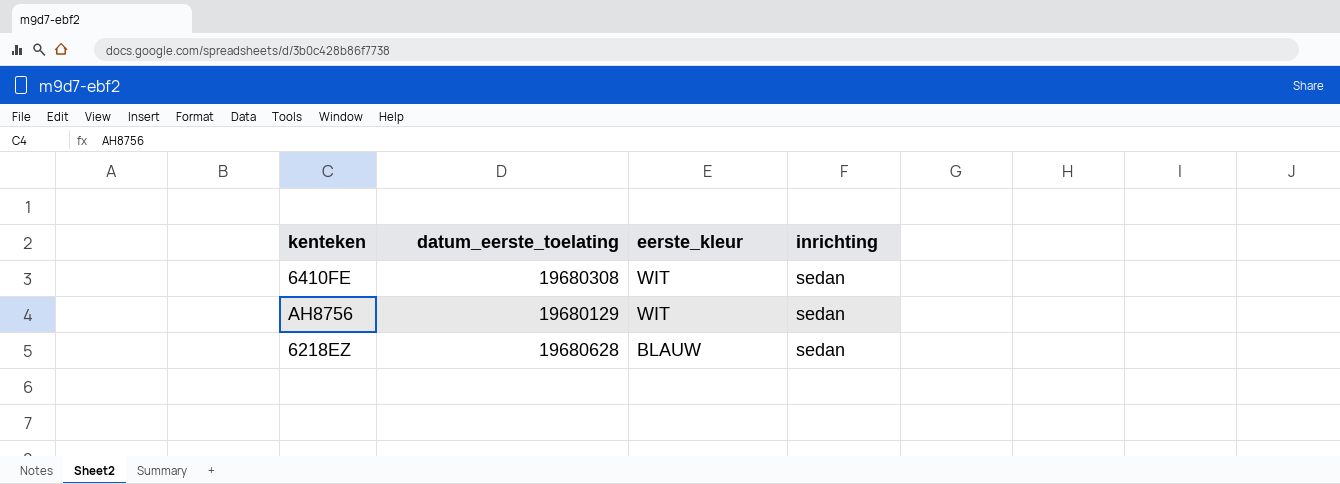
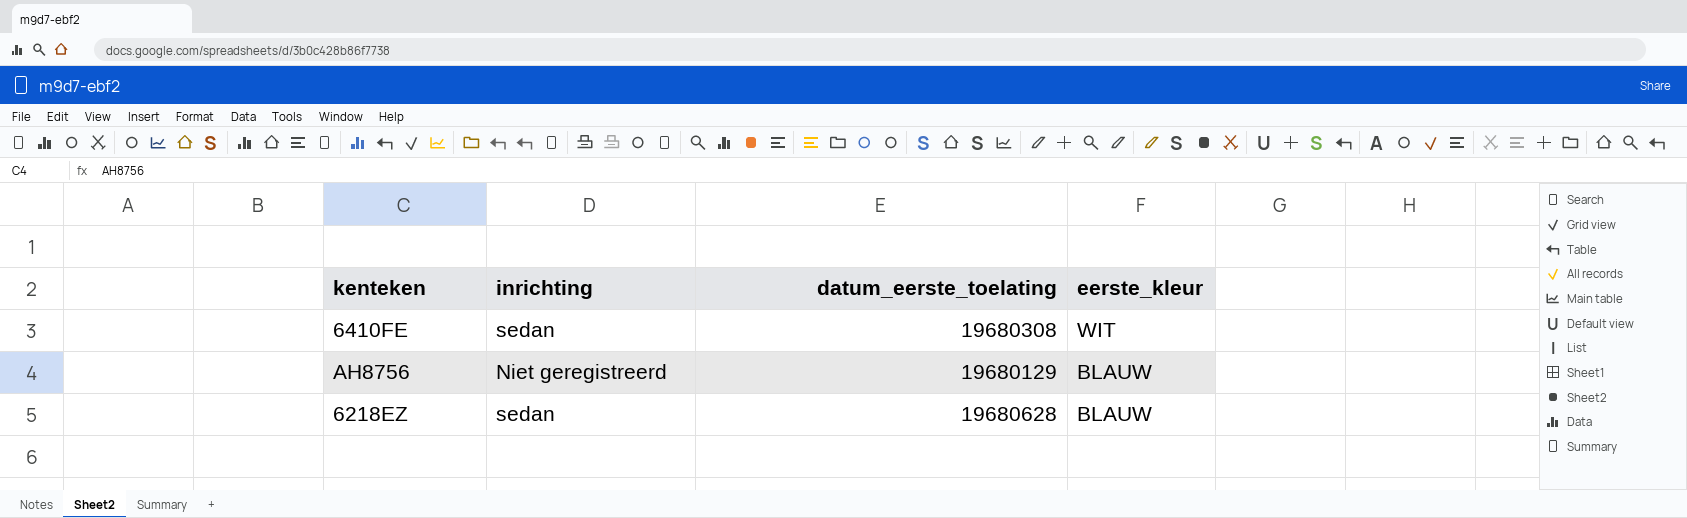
column inrichting | position: 4 -> 2
AH8756 | inrichting: sedan -> Niet geregistreerd
AH8756 | eerste_kleur: WIT -> BLAUW

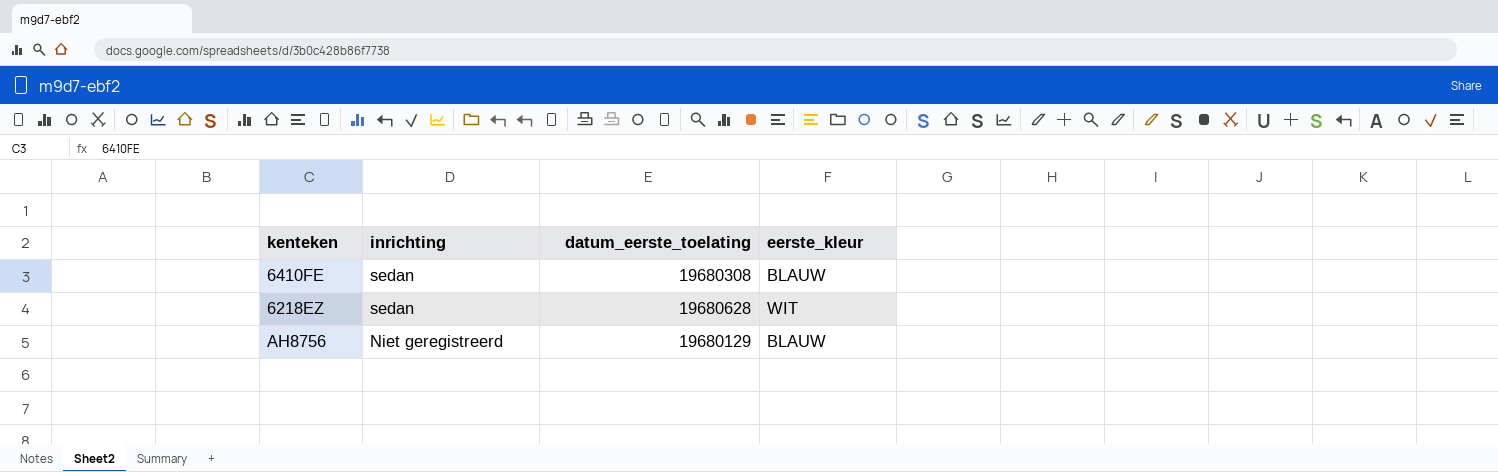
row order: eerste_kleur descending -> inrichting descending
6410FE | eerste_kleur: WIT -> BLAUW
6218EZ | eerste_kleur: BLAUW -> WIT

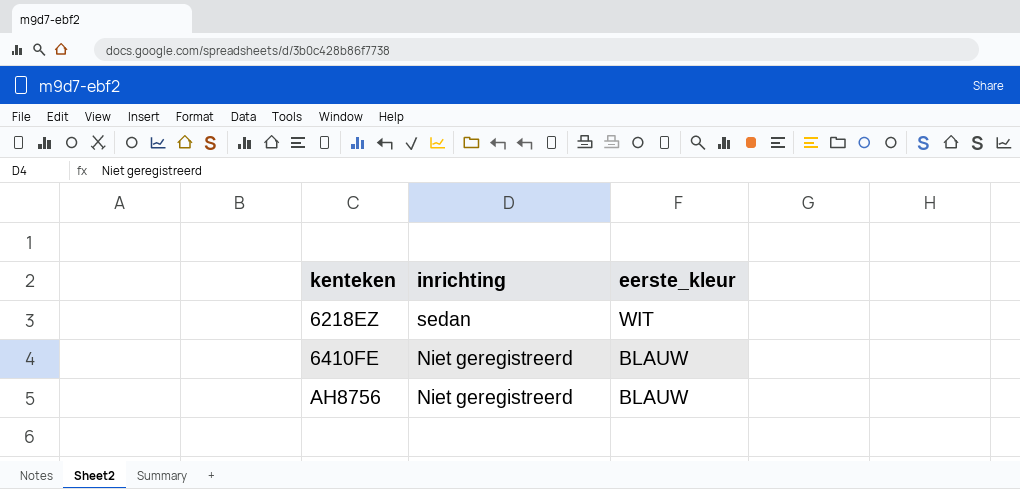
row order: inrichting descending -> kenteken ascending
column datum_eerste_toelating | position: 3 -> none
6410FE | inrichting: sedan -> Niet geregistreerd

